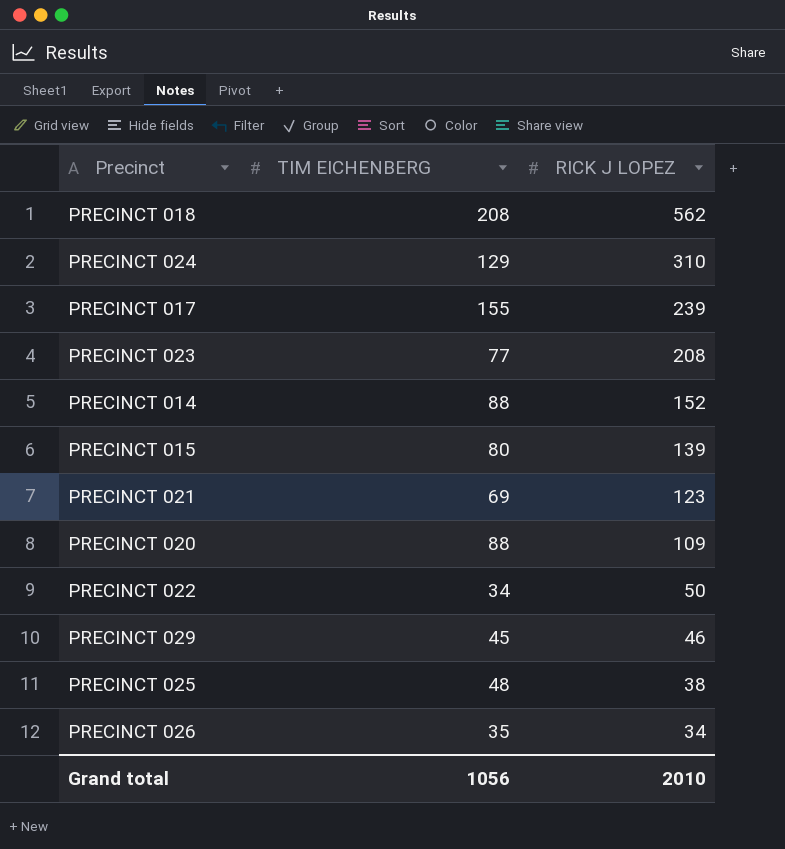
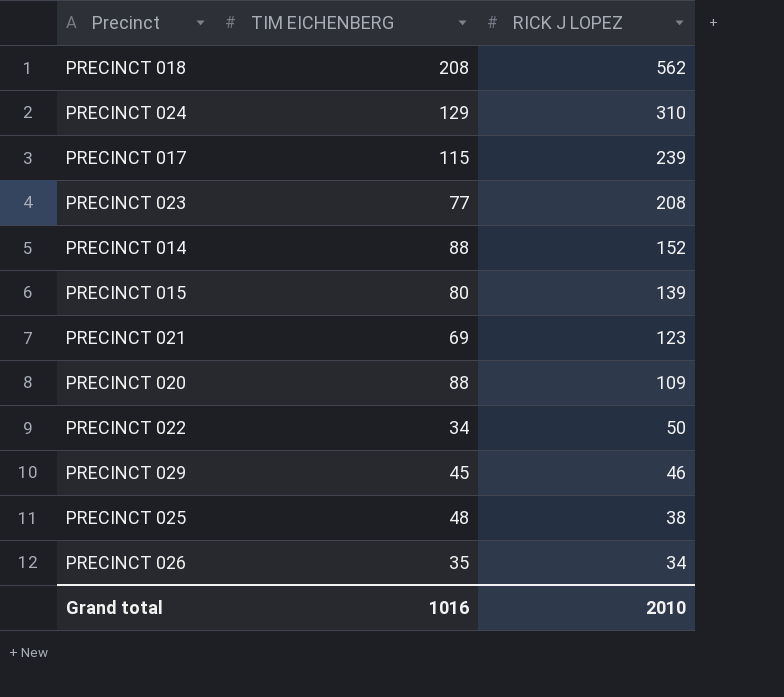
PRECINCT 017 | TIM EICHENBERG: 155 -> 115
Grand total | TIM EICHENBERG: 1056 -> 1016

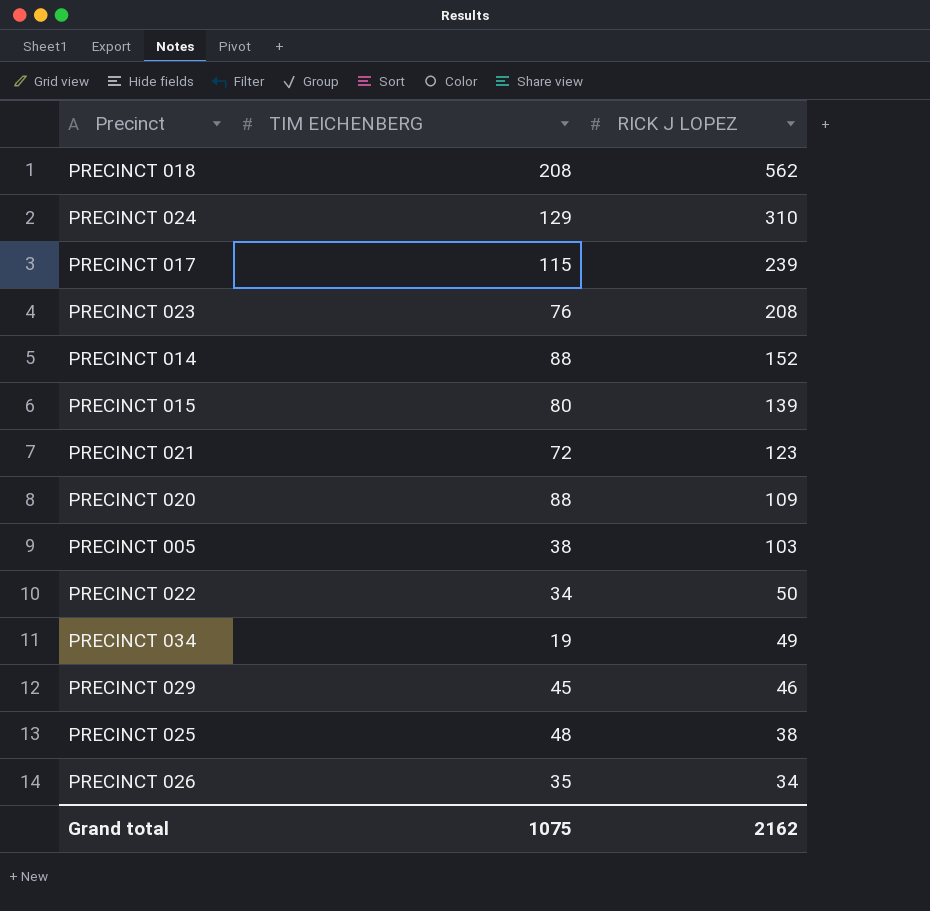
PRECINCT 023 | TIM EICHENBERG: 77 -> 76
PRECINCT 021 | TIM EICHENBERG: 69 -> 72
row PRECINCT 005: none -> 38 | 103
row PRECINCT 034: none -> 19 | 49
Grand total | TIM EICHENBERG: 1016 -> 1075
Grand total | RICK J LOPEZ: 2010 -> 2162

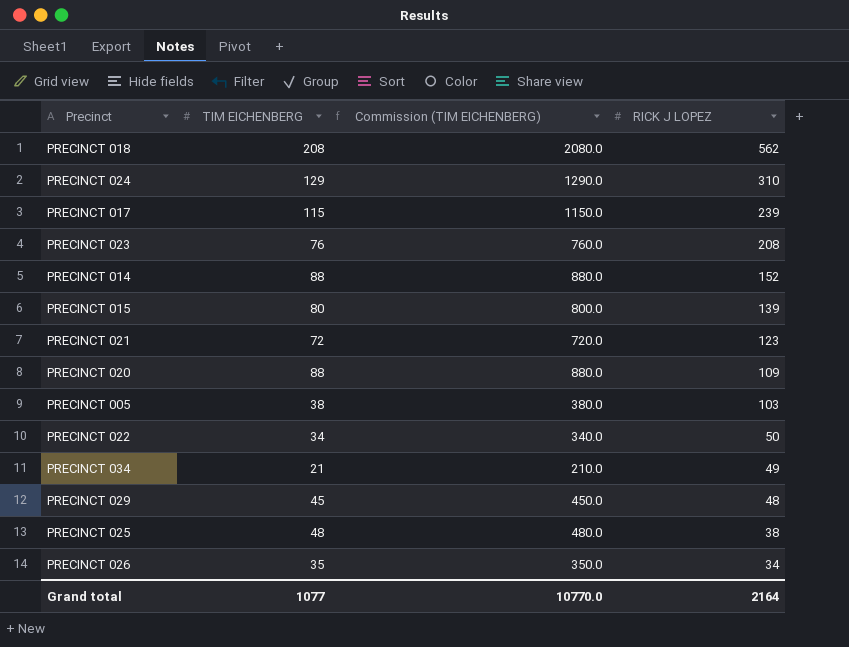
column Commission (TIM EICHENBERG) | formula: none -> [TIM EICHENBERG] * 10
PRECINCT 034 | TIM EICHENBERG: 19 -> 21
PRECINCT 029 | RICK J LOPEZ: 46 -> 48
Grand total | TIM EICHENBERG: 1075 -> 1077
Grand total | RICK J LOPEZ: 2162 -> 2164

